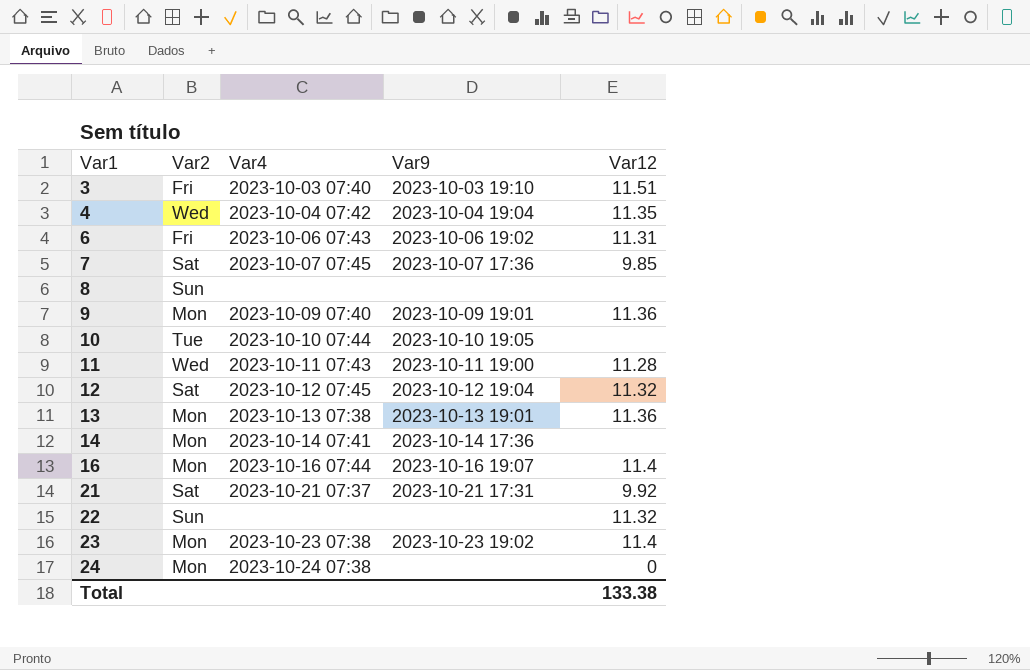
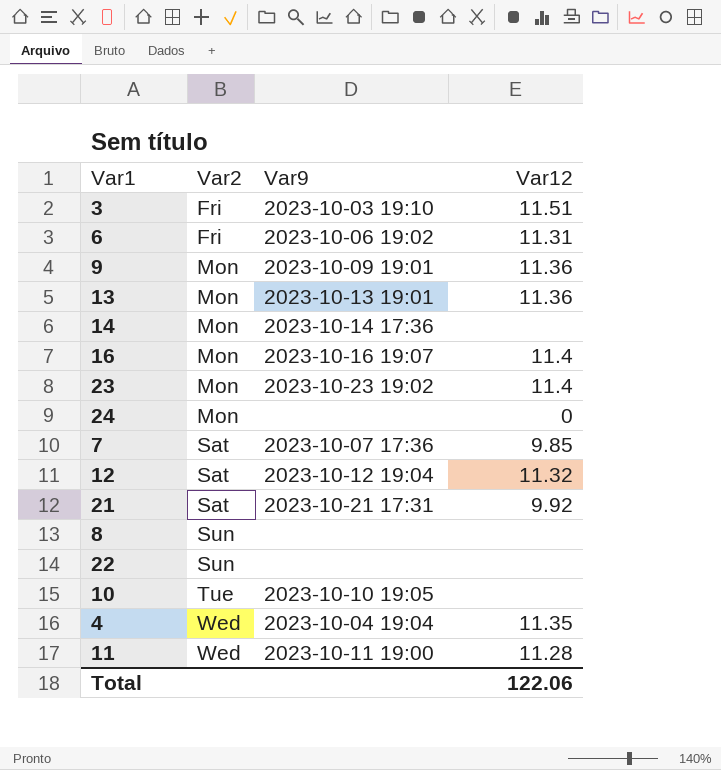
row order: Var1 ascending -> Var2 ascending
column Var4 | position: 3 -> none
22 | Var12: 11.32 -> none
Total | Var12: 133.38 -> 122.06

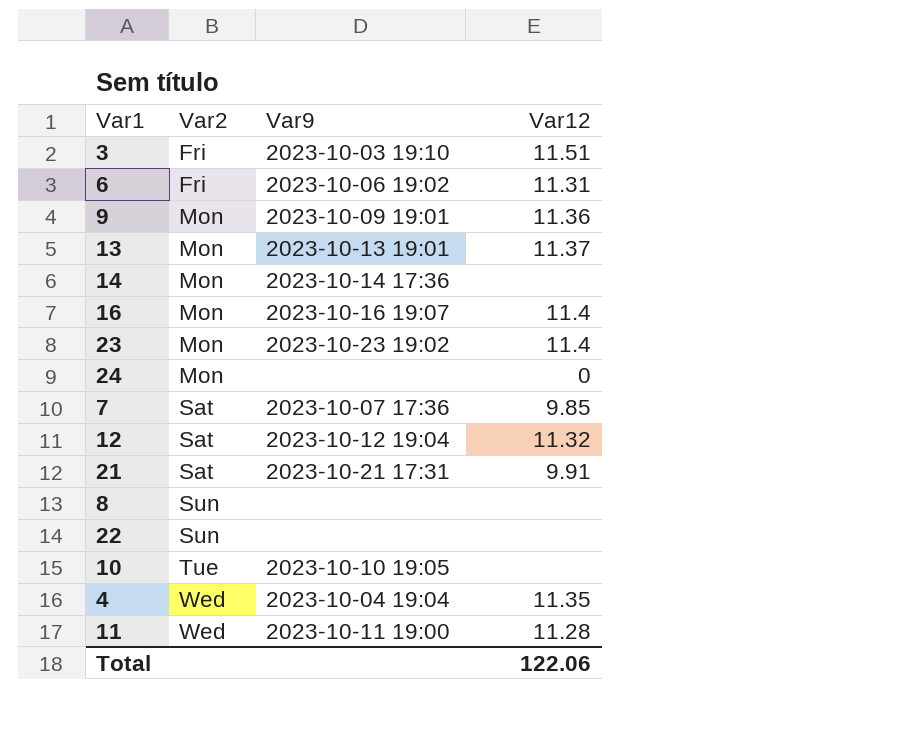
13 | Var12: 11.36 -> 11.37
21 | Var12: 9.92 -> 9.91

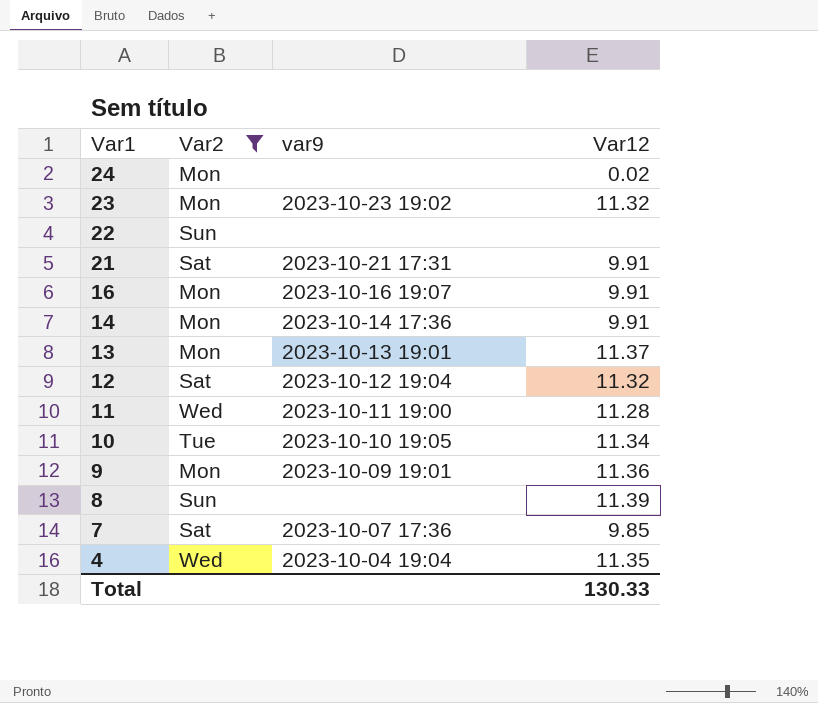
filter: none -> Var2 != Fri
row order: Var2 ascending -> Var1 descending
column name: Var9 -> var9
24 | Var12: 0 -> 0.02
23 | Var12: 11.4 -> 11.32
16 | Var12: 11.4 -> 9.91
14 | Var12: none -> 9.91
10 | Var12: none -> 11.34
8 | Var12: none -> 11.39
Total | Var12: 122.06 -> 130.33

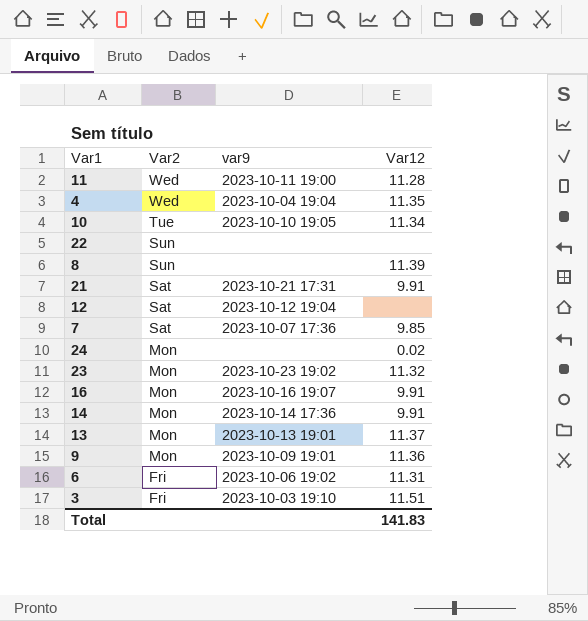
filter: Var2 != Fri -> none
row order: Var1 descending -> Var2 descending
12 | Var12: 11.32 -> none
Total | Var12: 130.33 -> 141.83

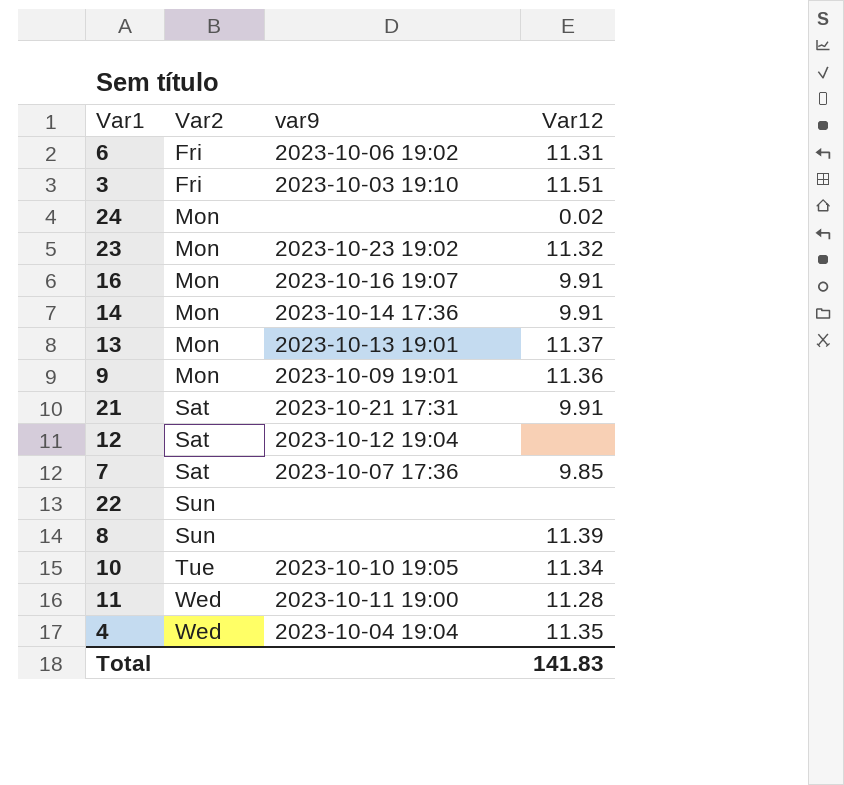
row order: Var2 descending -> Var2 ascending

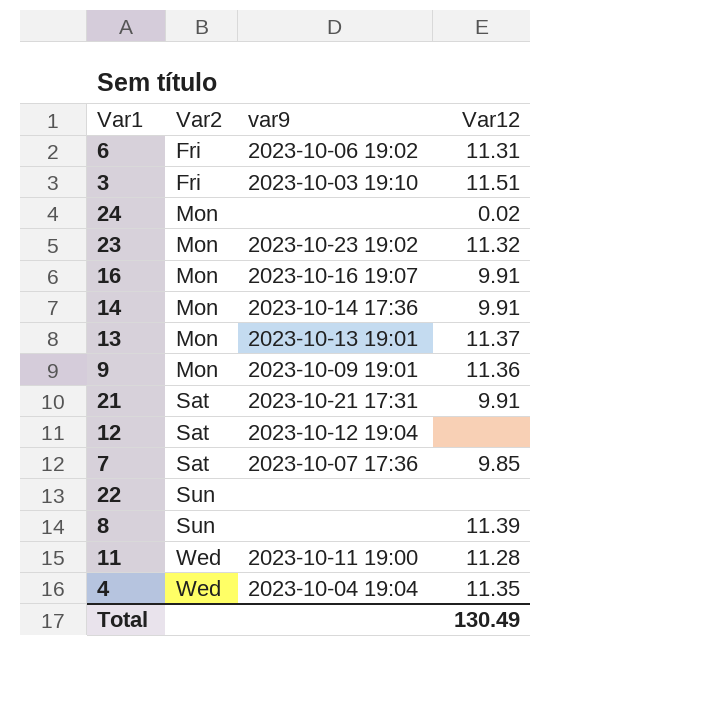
row 10: Tue | 2023-10-10 19:05 | 11.34 -> none
Total | Var12: 141.83 -> 130.49

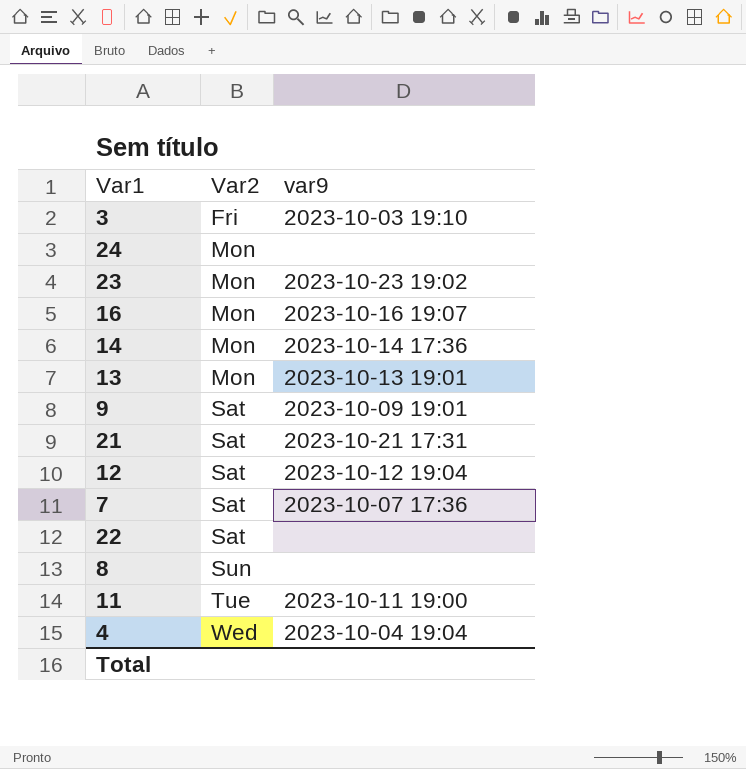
column Var12 | position: 4 -> none
row 6: Fri | 2023-10-06 19:02 | 11.31 -> none
9 | Var2: Mon -> Sat
22 | Var2: Sun -> Sat
11 | Var2: Wed -> Tue

